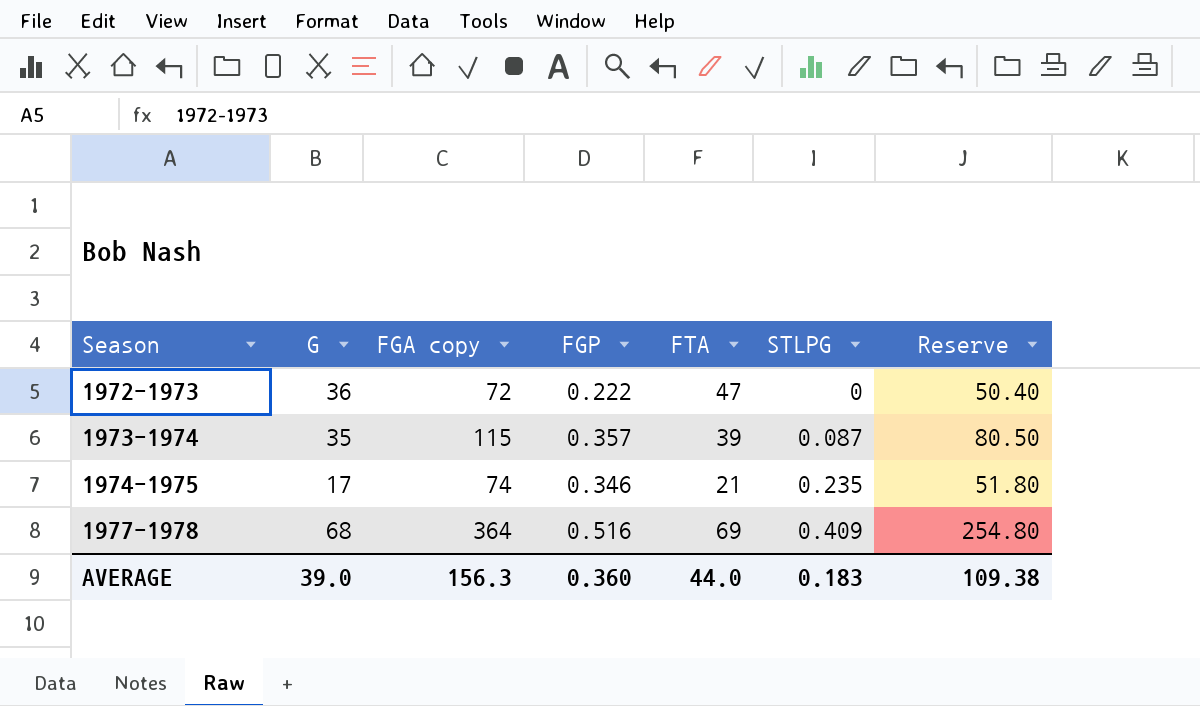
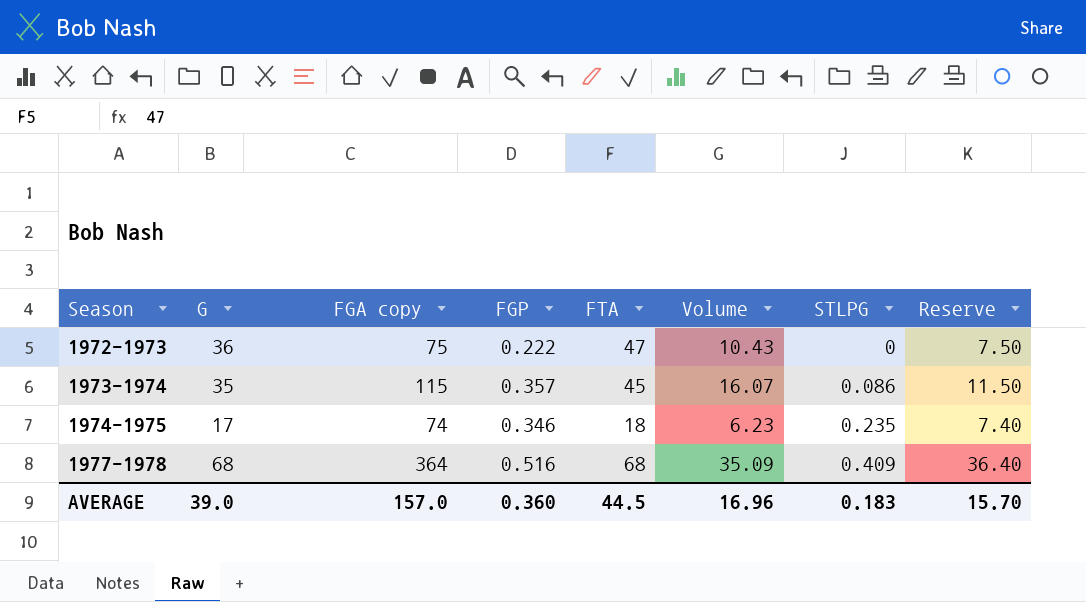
column Volume | formula: none -> [FGP] * [FTA]
column Reserve | formula: [FGA copy] * 0.7 -> [FGA copy] * 0.1
1972-1973 | FGA copy: 72 -> 75
1973-1974 | FTA: 39 -> 45
1973-1974 | STLPG: 0.087 -> 0.086
1974-1975 | FTA: 21 -> 18
1977-1978 | FTA: 69 -> 68
AVERAGE | FGA copy: 156.3 -> 157.0
AVERAGE | FTA: 44.0 -> 44.5
AVERAGE | Reserve: 109.38 -> 15.70

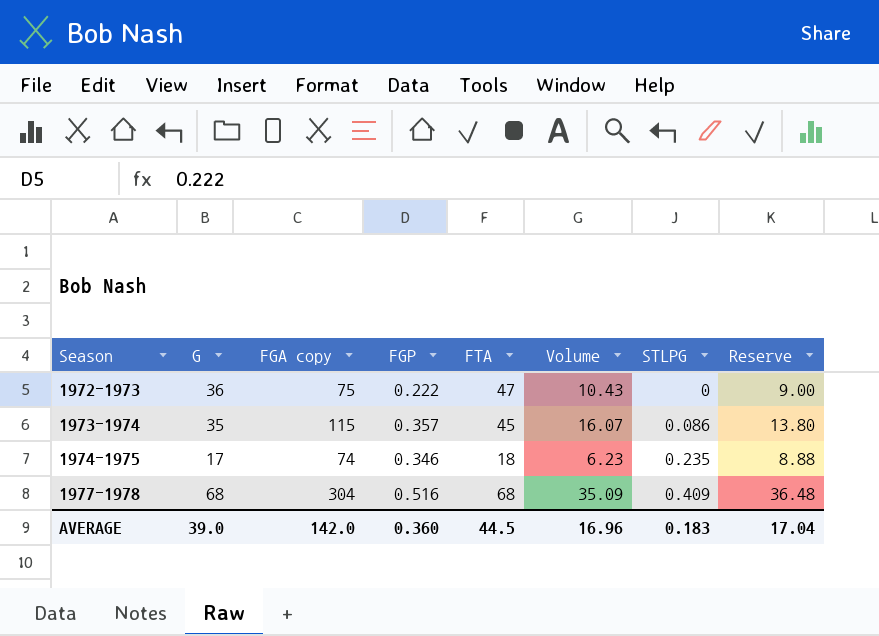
column Reserve | formula: [FGA copy] * 0.1 -> [FGA copy] * 0.12
1977-1978 | FGA copy: 364 -> 304
AVERAGE | FGA copy: 157.0 -> 142.0
AVERAGE | Reserve: 15.70 -> 17.04

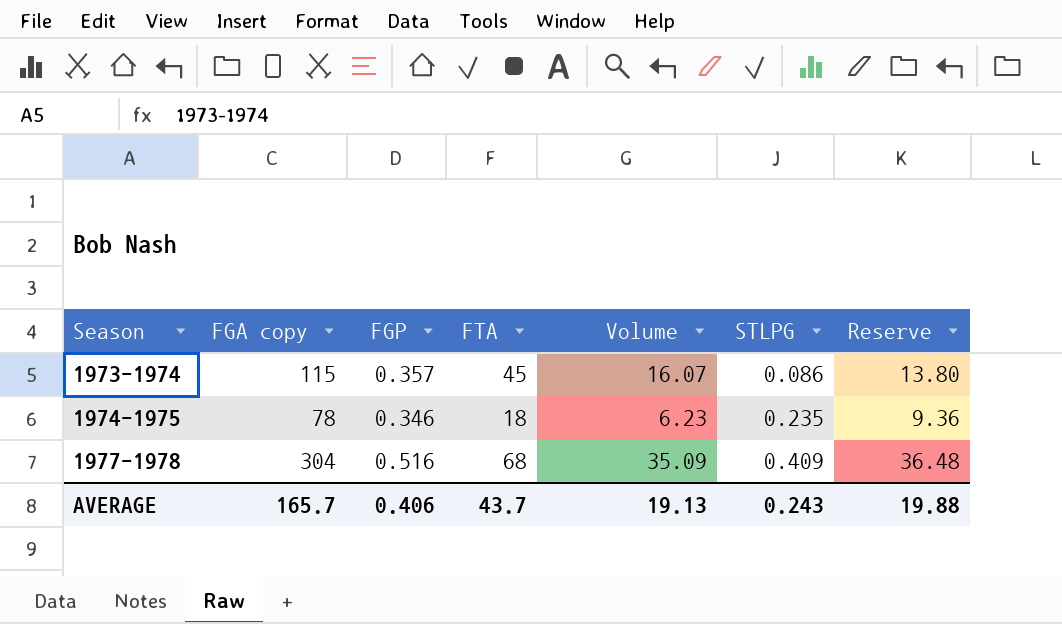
column G | position: 2 -> none
row 1972-1973: 36 | 75 | 0.222 | 47 | 10.43 | 0 | 9.00 -> none
1974-1975 | FGA copy: 74 -> 78
1974-1975 | Reserve: 8.88 -> 9.36
AVERAGE | FGA copy: 142.0 -> 165.7
AVERAGE | FGP: 0.360 -> 0.406
AVERAGE | FTA: 44.5 -> 43.7
AVERAGE | Volume: 16.96 -> 19.13
AVERAGE | STLPG: 0.183 -> 0.243
AVERAGE | Reserve: 17.04 -> 19.88

